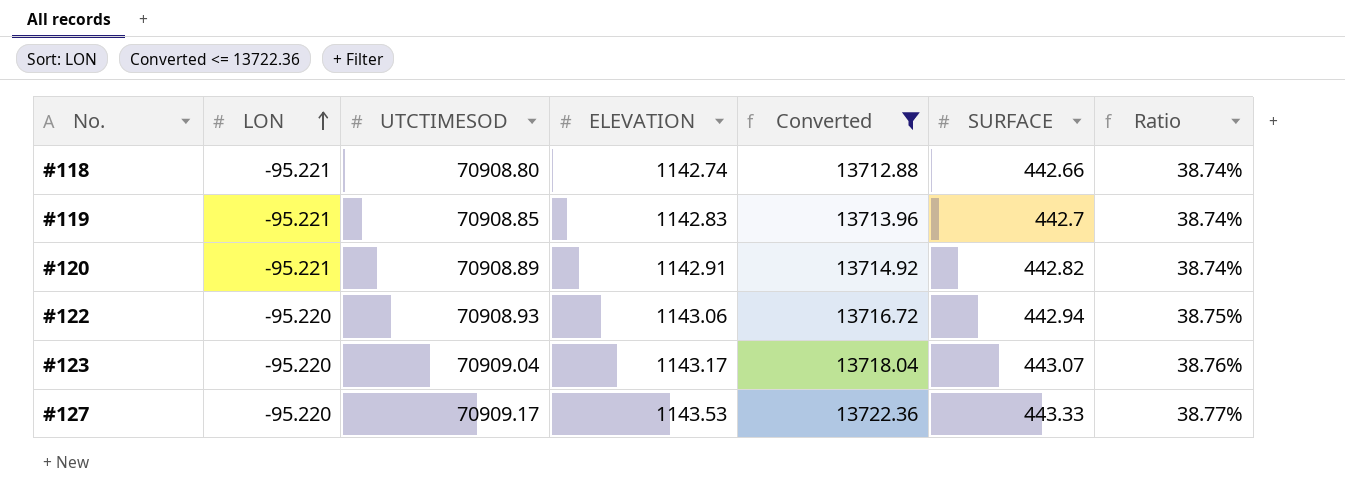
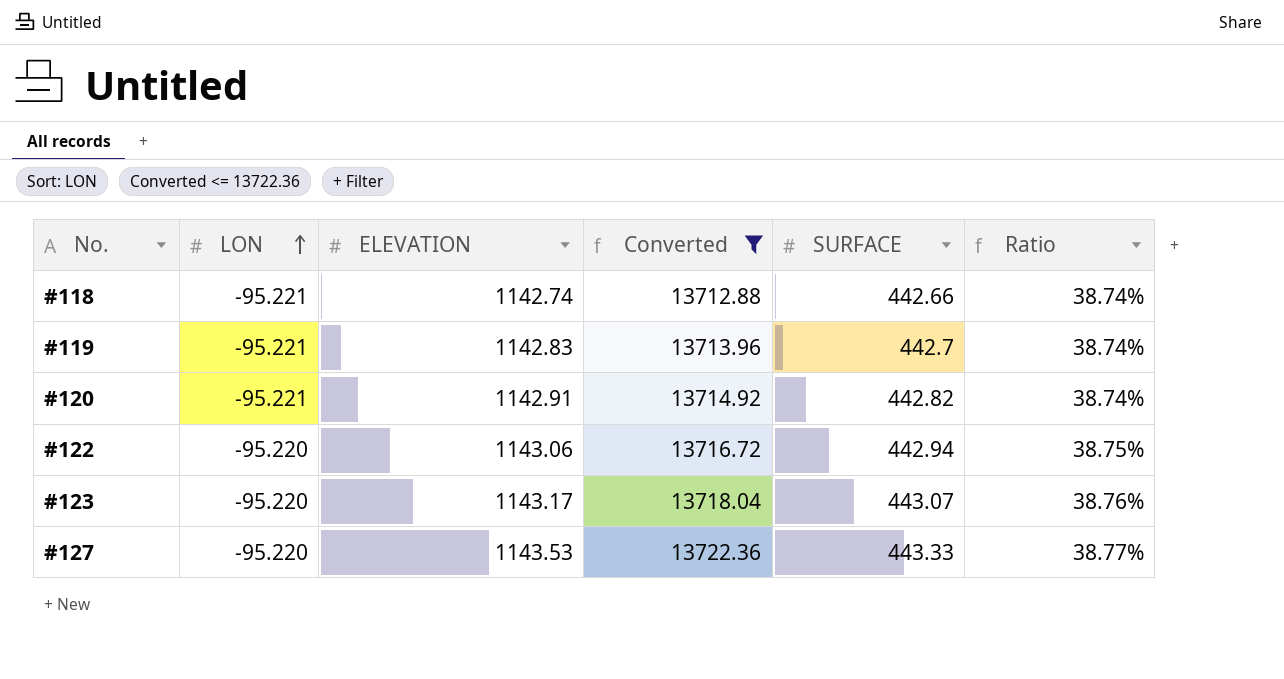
column UTCTIMESOD | position: 3 -> none

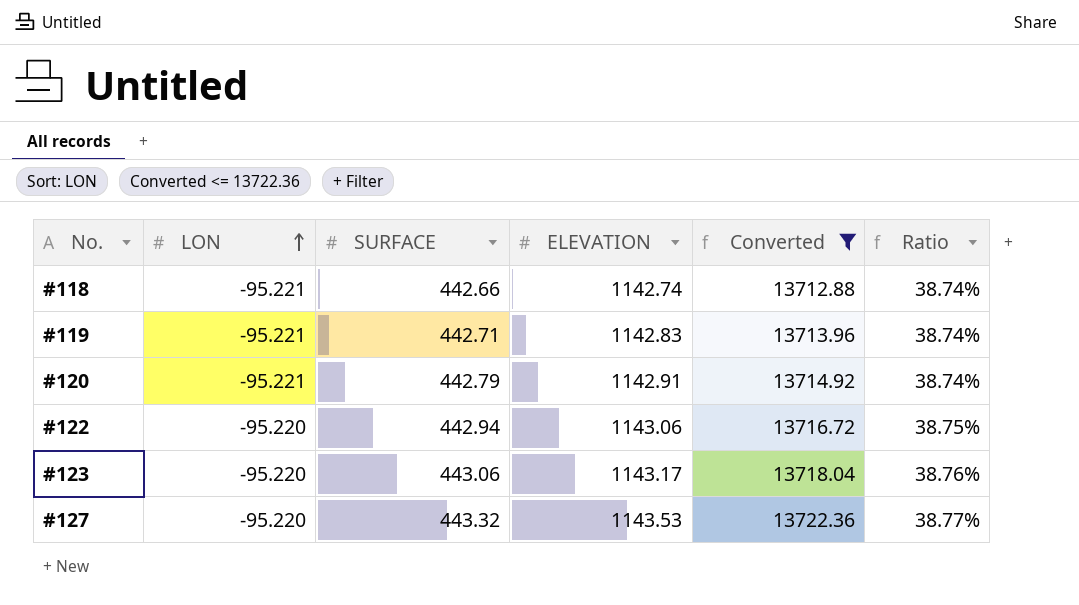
column SURFACE | position: 5 -> 3
#119 | SURFACE: 442.7 -> 442.71
#120 | SURFACE: 442.82 -> 442.79
#123 | SURFACE: 443.07 -> 443.06
#127 | SURFACE: 443.33 -> 443.32

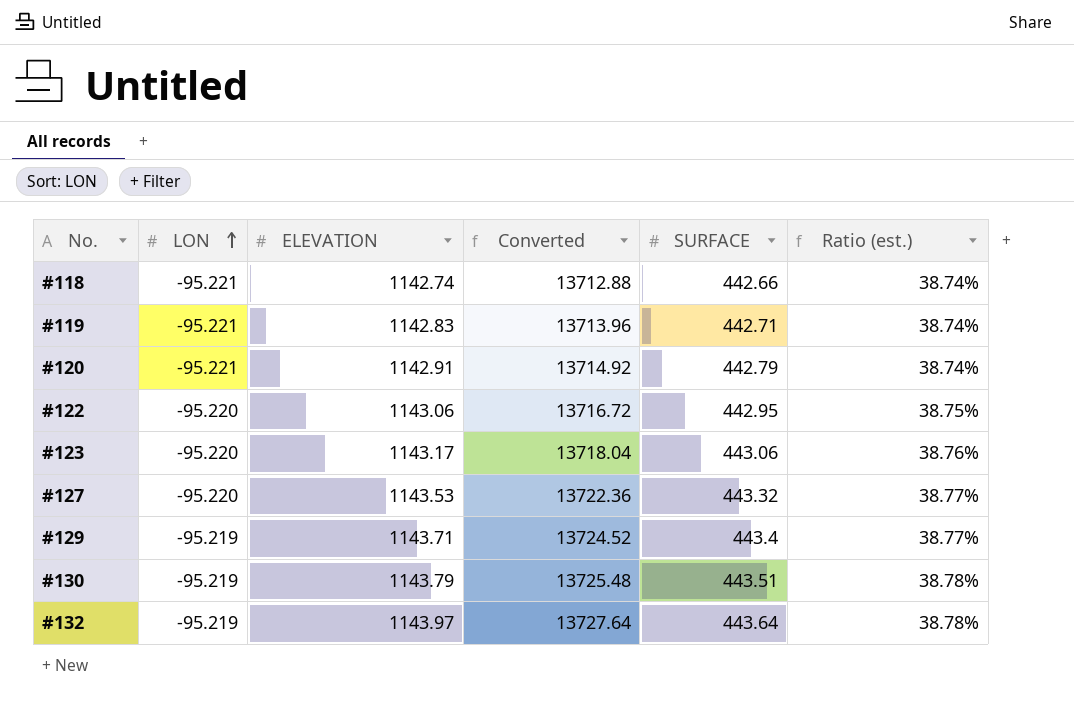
filter: Converted <= 13722.36 -> none
column SURFACE | position: 3 -> 5
column name: Ratio -> Ratio (est.)
#122 | SURFACE: 442.94 -> 442.95

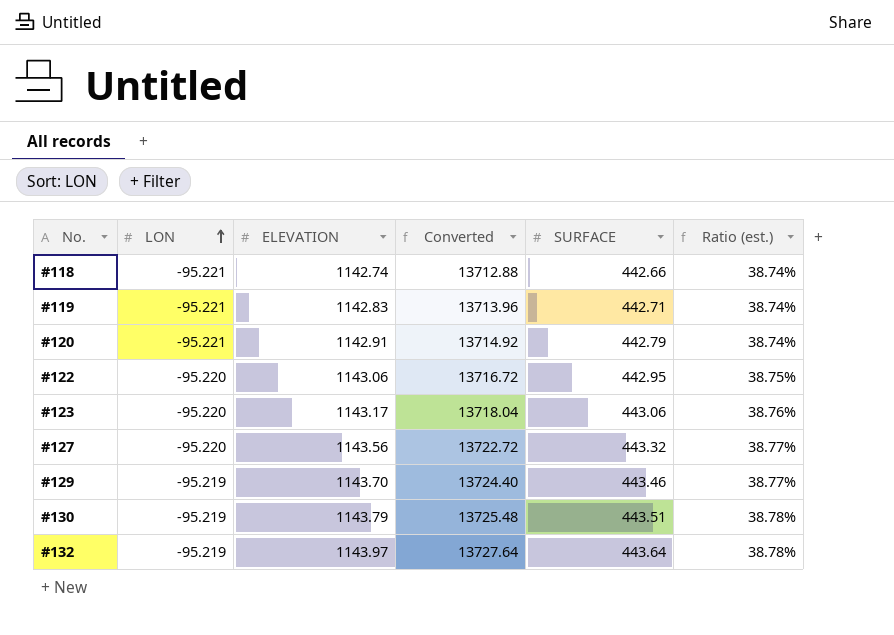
#127 | ELEVATION: 1143.53 -> 1143.56
#127 | Converted: 13722.36 -> 13722.72
#129 | ELEVATION: 1143.71 -> 1143.70
#129 | Converted: 13724.52 -> 13724.40
#129 | SURFACE: 443.4 -> 443.46

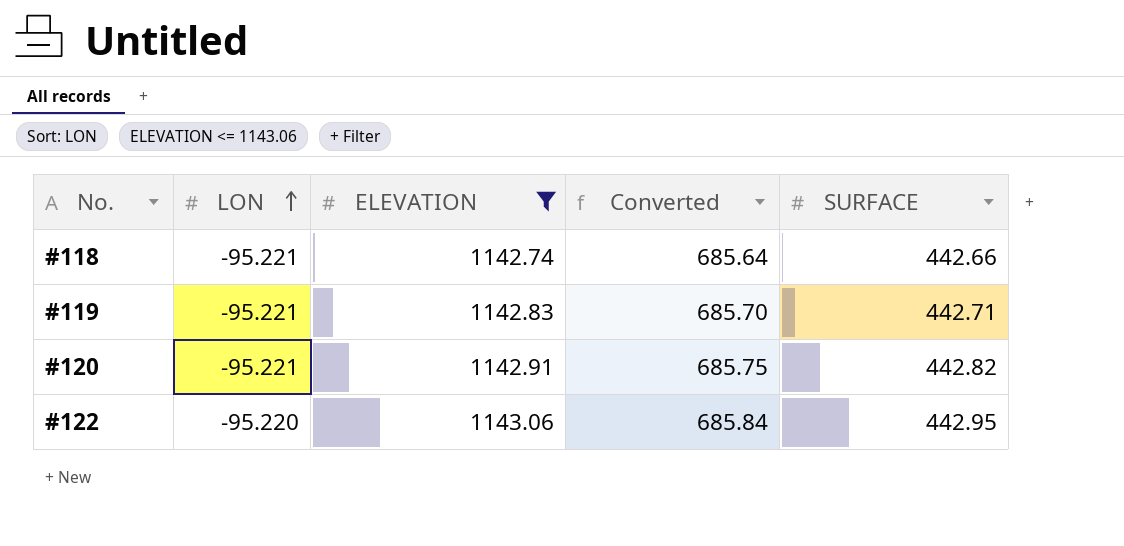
filter: none -> ELEVATION <= 1143.06
column Ratio (est.) | formula: [SURFACE] / [ELEVATION] -> none
column Converted | formula: [ELEVATION] * 12 -> [ELEVATION] * 0.6
#120 | SURFACE: 442.79 -> 442.82

